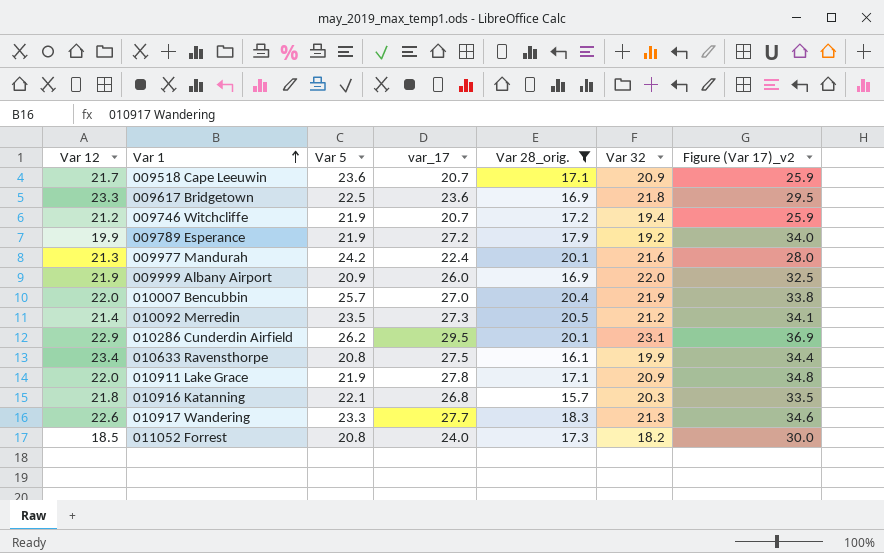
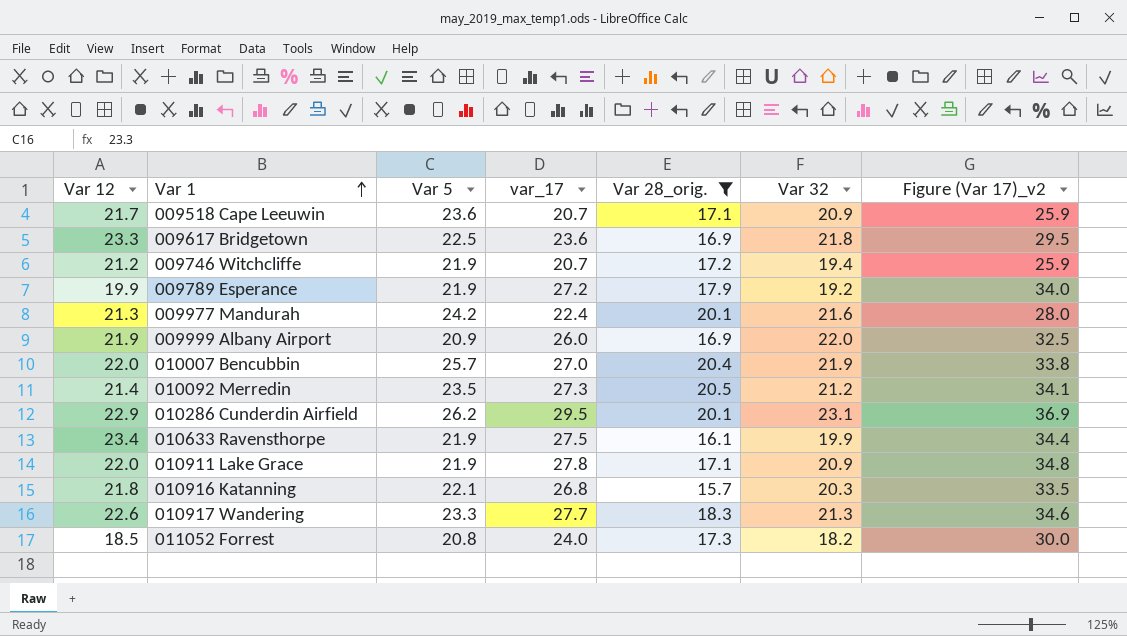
010633 Ravensthorpe | Var 5: 20.8 -> 21.9

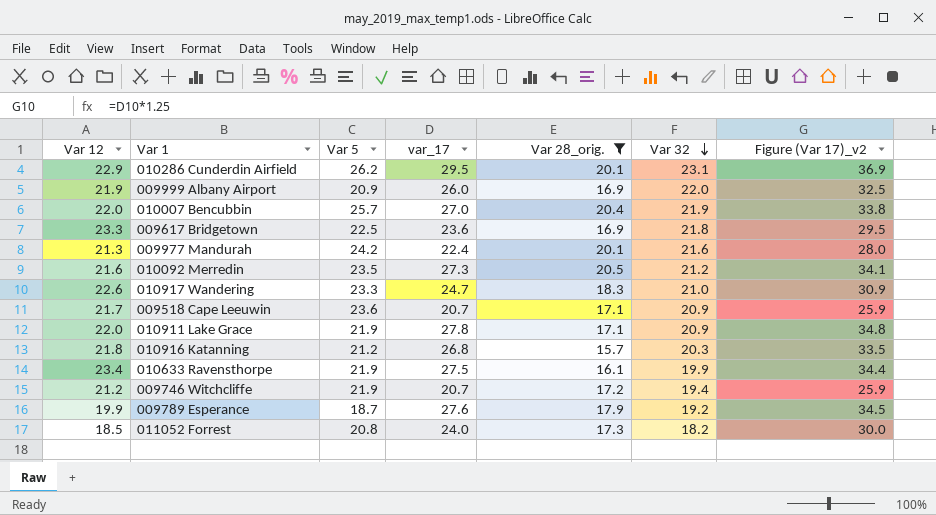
row order: Var 1 ascending -> Var 32 descending
010092 Merredin | Var 12: 21.4 -> 21.6
010917 Wandering | var_17: 27.7 -> 24.7
010917 Wandering | Var 32: 21.3 -> 21.0
010917 Wandering | Figure (Var 17)_v2: 34.6 -> 30.9
010916 Katanning | Var 5: 22.1 -> 21.2
009789 Esperance | Var 5: 21.9 -> 18.7
009789 Esperance | var_17: 27.2 -> 27.6
009789 Esperance | Figure (Var 17)_v2: 34.0 -> 34.5

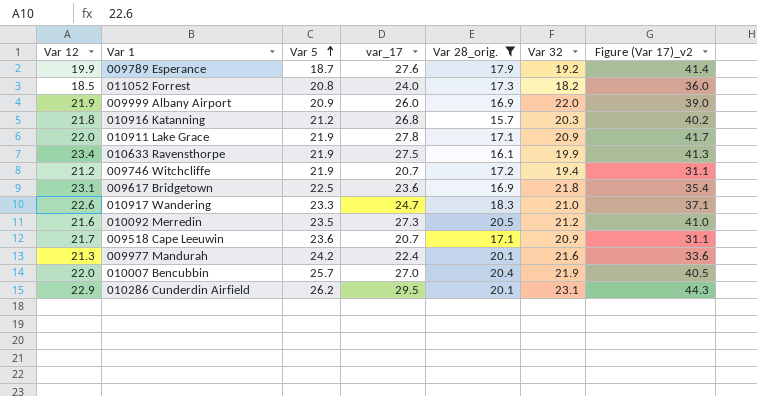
row order: Var 32 descending -> Var 5 ascending
column Figure (Var 17)_v2 | formula: [var_17] * 1.25 -> [var_17] * 1.5
009617 Bridgetown | Var 12: 23.3 -> 23.1

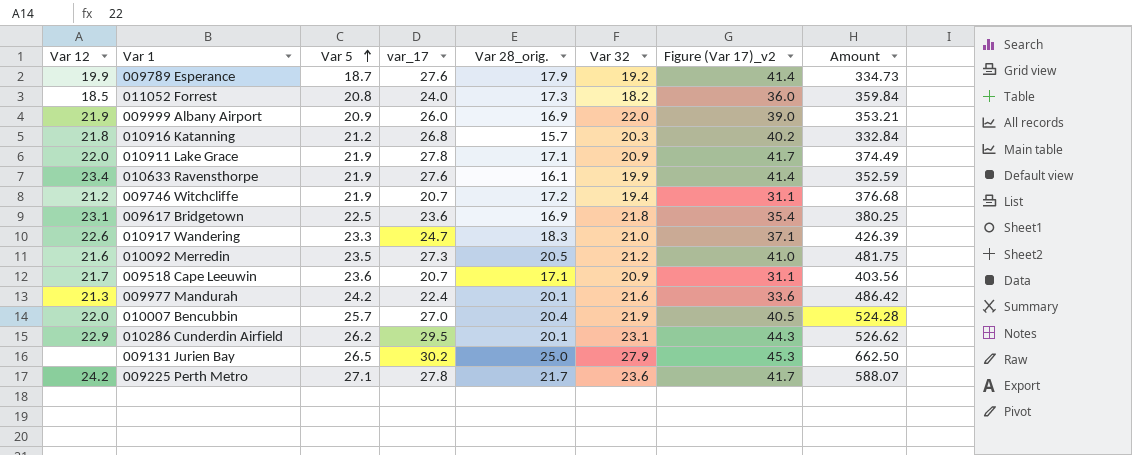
filter: Var 28_orig. <= 20.5 -> none
column Amount | formula: none -> [Var 5] * [Var 28_orig.]
010633 Ravensthorpe | var_17: 27.5 -> 27.6
010633 Ravensthorpe | Figure (Var 17)_v2: 41.3 -> 41.4

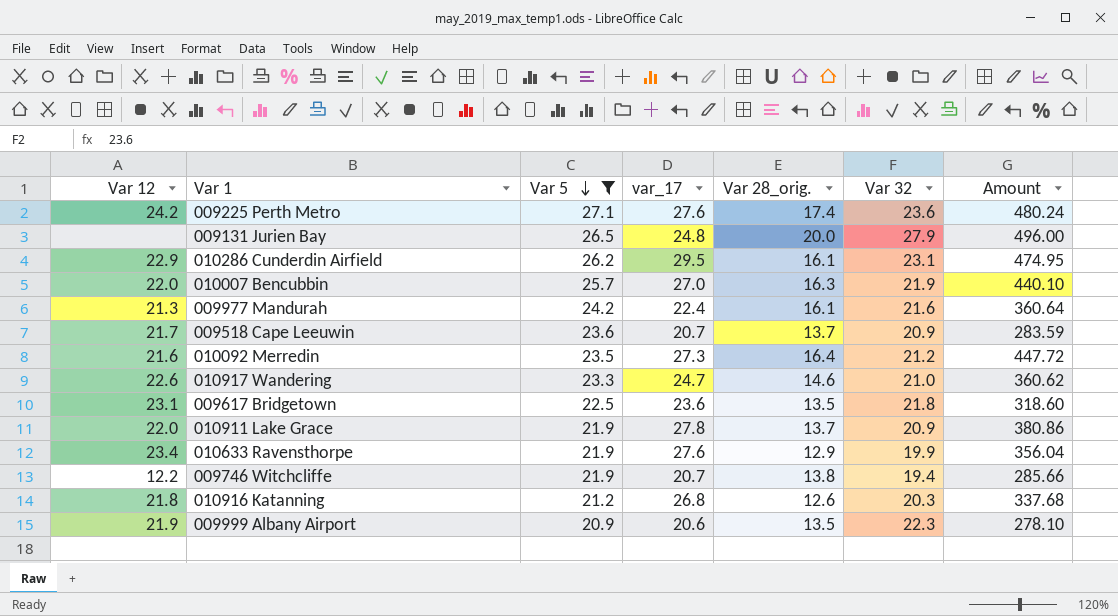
filter: none -> Var 5 >= 20.9
row order: Var 5 ascending -> Var 5 descending
column Figure (Var 17)_v2 | formula: [var_17] * 1.5 -> none
column Amount | formula: [Var 5] * [Var 28_orig.] -> [var_17] * [Var 28_orig.]
009225 Perth Metro | var_17: 27.8 -> 27.6
009225 Perth Metro | Var 28_orig.: 21.7 -> 17.4
009131 Jurien Bay | var_17: 30.2 -> 24.8
009131 Jurien Bay | Var 28_orig.: 25.0 -> 20.0
010286 Cunderdin Airfield | Var 28_orig.: 20.1 -> 16.1
010007 Bencubbin | Var 28_orig.: 20.4 -> 16.3
009977 Mandurah | Var 28_orig.: 20.1 -> 16.1
009518 Cape Leeuwin | Var 28_orig.: 17.1 -> 13.7
010092 Merredin | Var 28_orig.: 20.5 -> 16.4
010917 Wandering | Var 28_orig.: 18.3 -> 14.6
009617 Bridgetown | Var 28_orig.: 16.9 -> 13.5
010911 Lake Grace | Var 28_orig.: 17.1 -> 13.7
010633 Ravensthorpe | Var 28_orig.: 16.1 -> 12.9
009746 Witchcliffe | Var 12: 21.2 -> 12.2
009746 Witchcliffe | Var 28_orig.: 17.2 -> 13.8
010916 Katanning | Var 28_orig.: 15.7 -> 12.6
009999 Albany Airport | var_17: 26.0 -> 20.6
009999 Albany Airport | Var 28_orig.: 16.9 -> 13.5
009999 Albany Airport | Var 32: 22.0 -> 22.3

